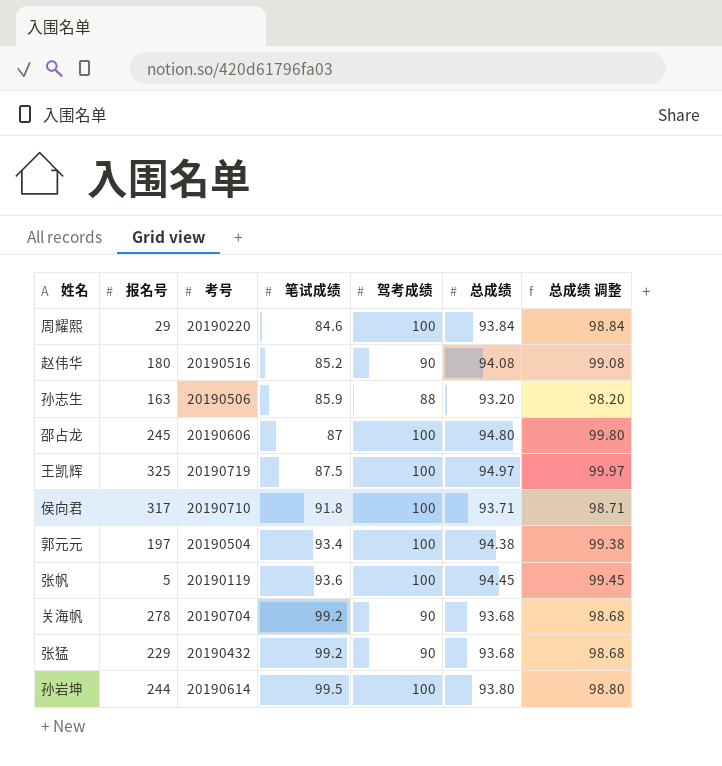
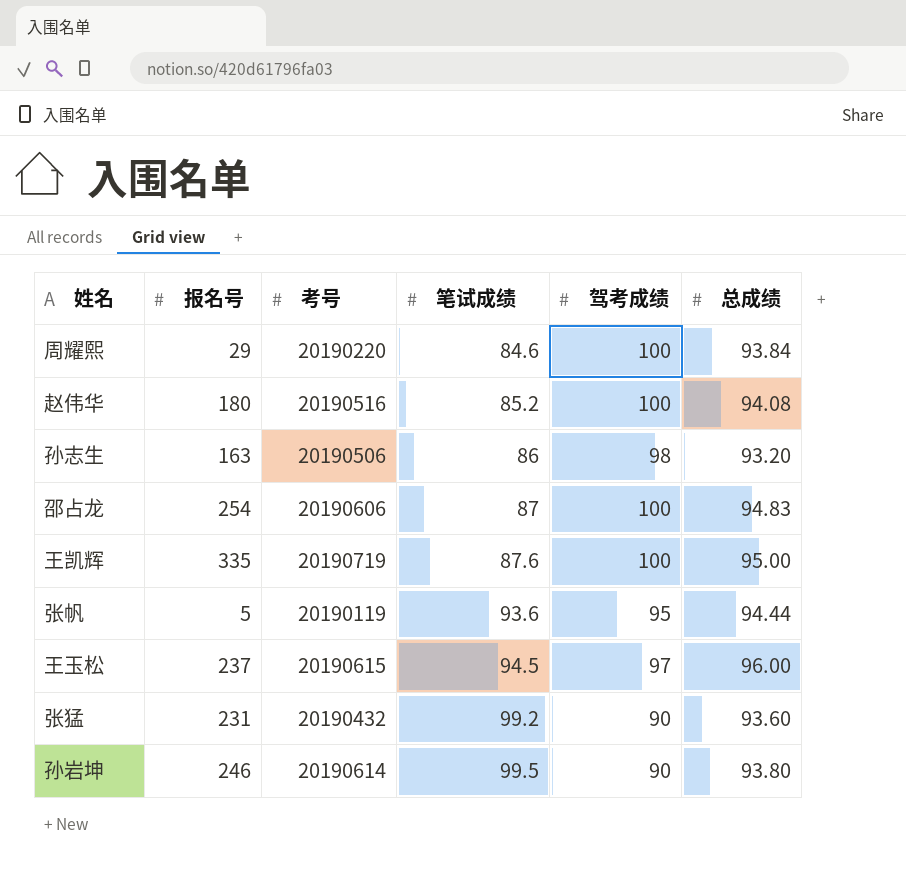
column 总成绩 调整 | formula: [总成绩] + 5 -> none
row 侯向君: 317 | 20190710 | 91.8 | 100 | 93.71 | 98.71 -> none
row 郭元元: 197 | 20190504 | 93.4 | 100 | 94.38 | 99.38 -> none
row 关海帆: 278 | 20190704 | 99.2 | 90 | 93.68 | 98.68 -> none
赵伟华 | 驾考成绩: 90 -> 100
孙志生 | 笔试成绩: 85.9 -> 86
孙志生 | 驾考成绩: 88 -> 98
邵占龙 | 报名号: 245 -> 254
邵占龙 | 总成绩: 94.80 -> 94.83
王凯辉 | 报名号: 325 -> 335
王凯辉 | 笔试成绩: 87.5 -> 87.6
王凯辉 | 总成绩: 94.97 -> 95.00
张帆 | 驾考成绩: 100 -> 95
张帆 | 总成绩: 94.45 -> 94.44
row 王玉松: none -> 237 | 20190615 | 94.5 | 97 | 96.00
张猛 | 报名号: 229 -> 231
张猛 | 总成绩: 93.68 -> 93.60
孙岩坤 | 报名号: 244 -> 246
孙岩坤 | 驾考成绩: 100 -> 90

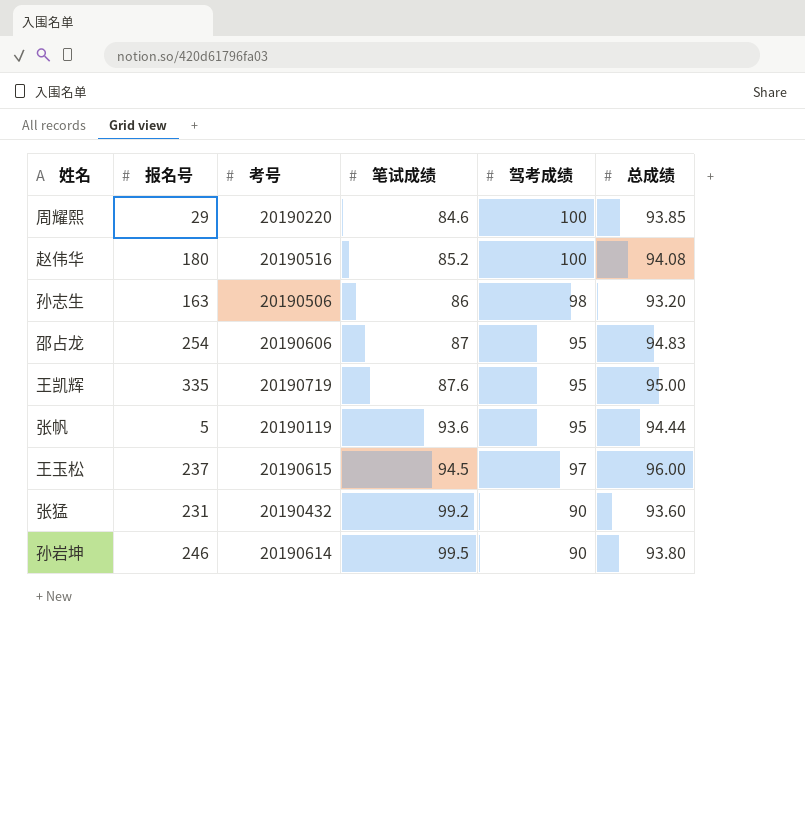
周耀熙 | 总成绩: 93.84 -> 93.85
邵占龙 | 驾考成绩: 100 -> 95
王凯辉 | 驾考成绩: 100 -> 95

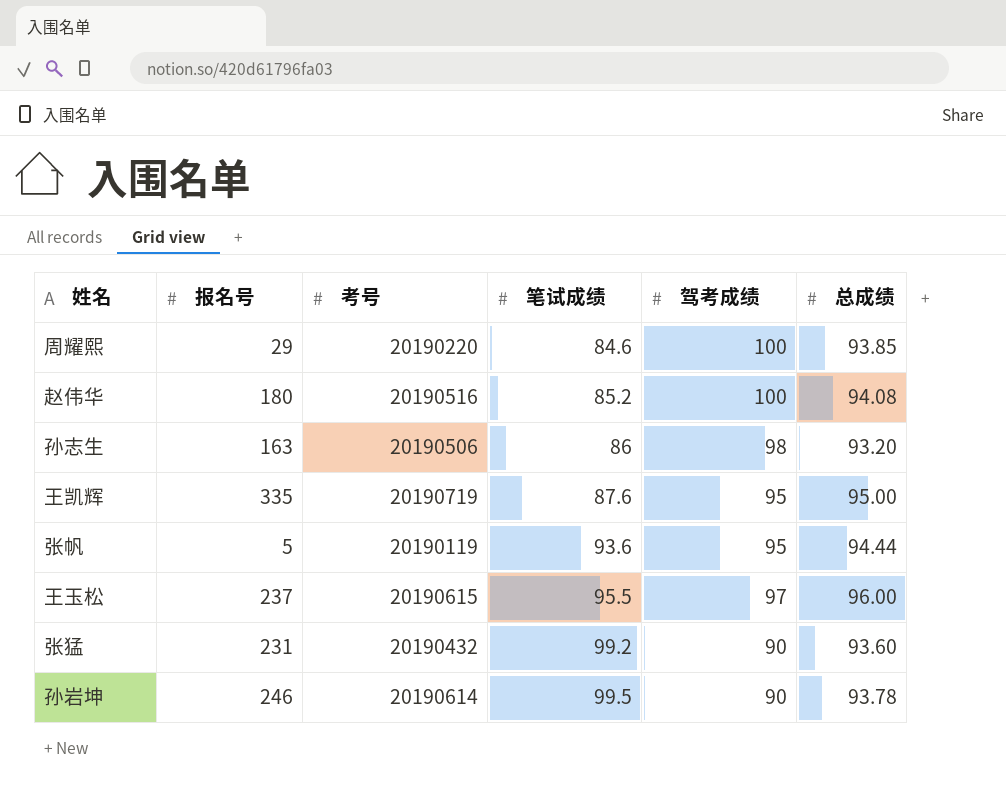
row 邵占龙: 254 | 20190606 | 87 | 95 | 94.83 -> none
王玉松 | 笔试成绩: 94.5 -> 95.5
孙岩坤 | 总成绩: 93.80 -> 93.78

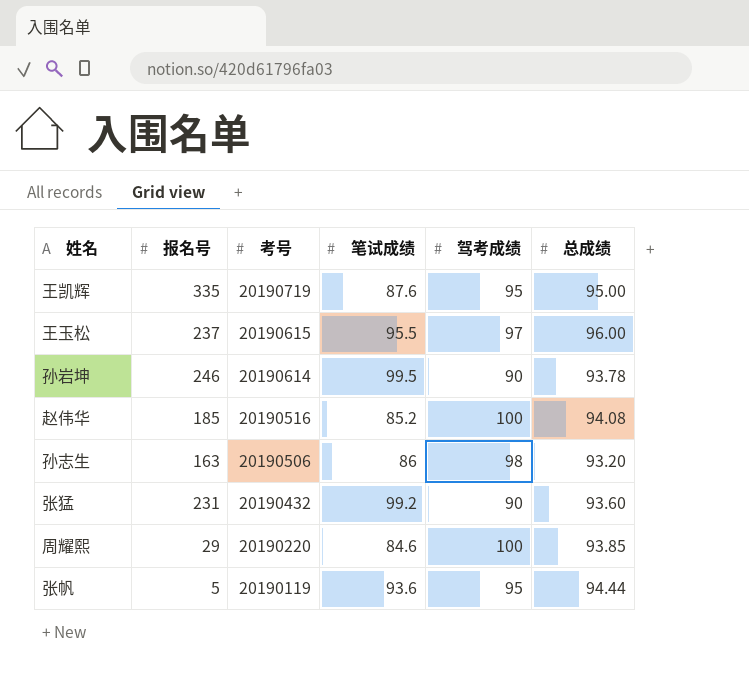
row order: 笔试成绩 ascending -> 考号 descending
赵伟华 | 报名号: 180 -> 185

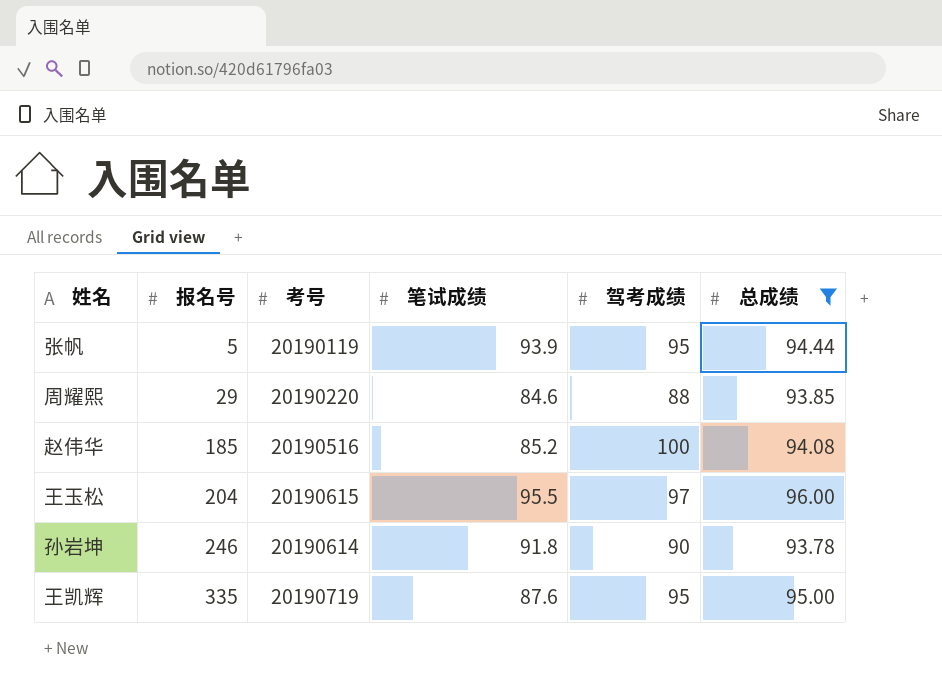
filter: none -> 总成绩 >= 93.78
row order: 考号 descending -> 报名号 ascending
张帆 | 笔试成绩: 93.6 -> 93.9
周耀熙 | 驾考成绩: 100 -> 88
王玉松 | 报名号: 237 -> 204
孙岩坤 | 笔试成绩: 99.5 -> 91.8

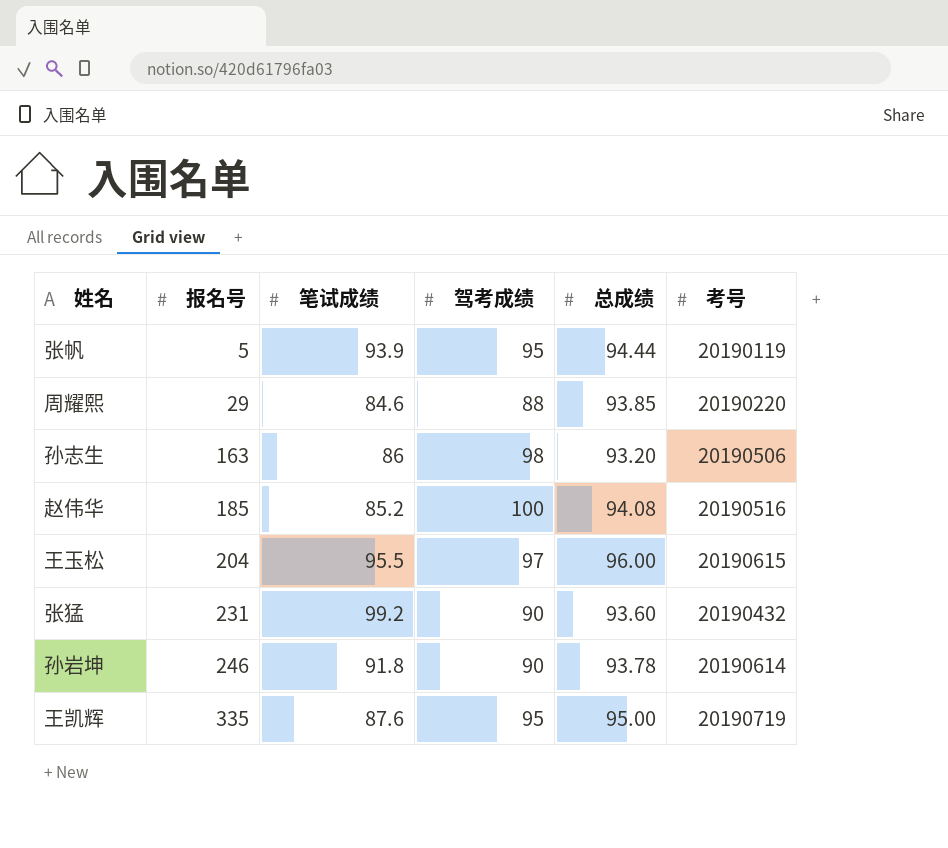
filter: 总成绩 >= 93.78 -> none
column 考号 | position: 3 -> 6

